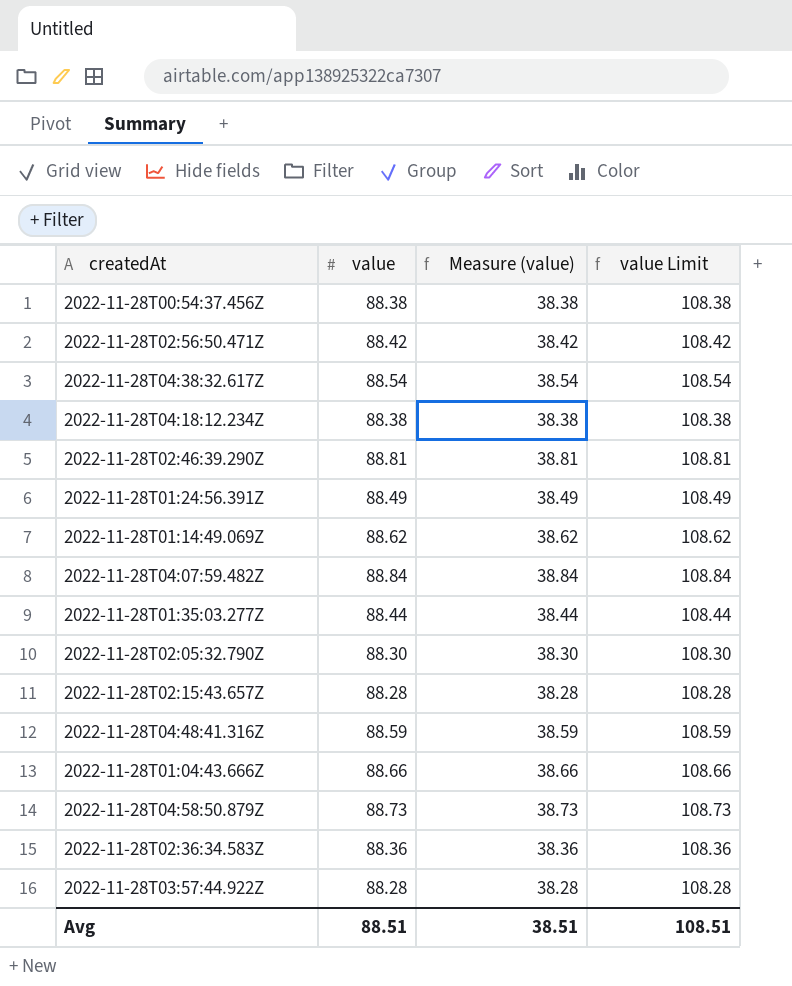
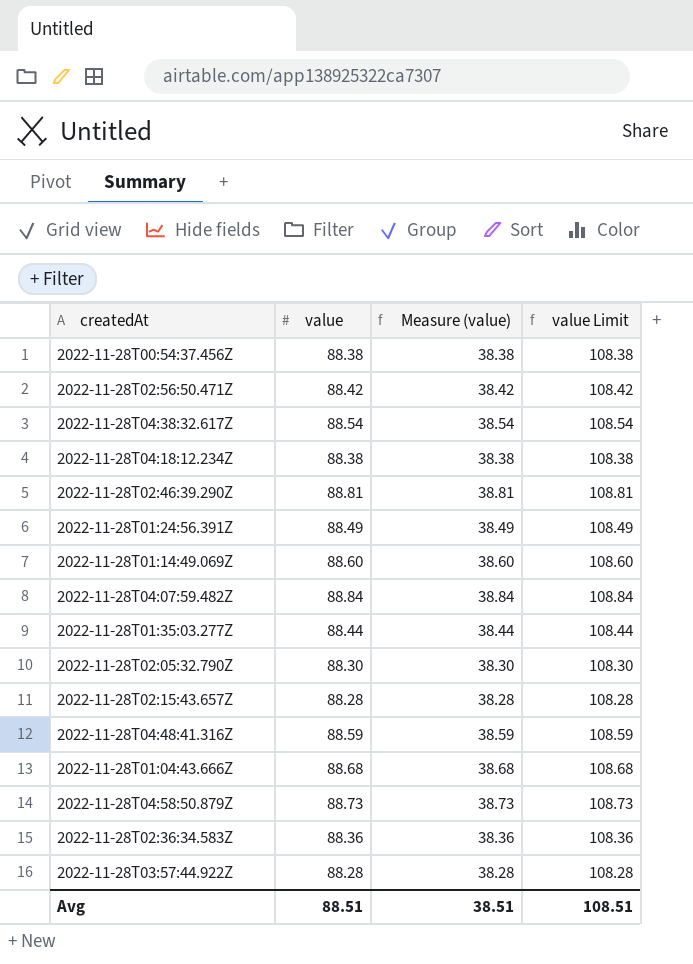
2022-11-28T01:14:49.069Z | value: 88.62 -> 88.60
2022-11-28T01:14:49.069Z | Measure (value): 38.62 -> 38.60
2022-11-28T01:14:49.069Z | value Limit: 108.62 -> 108.60
2022-11-28T01:04:43.666Z | value: 88.66 -> 88.68
2022-11-28T01:04:43.666Z | Measure (value): 38.66 -> 38.68
2022-11-28T01:04:43.666Z | value Limit: 108.66 -> 108.68

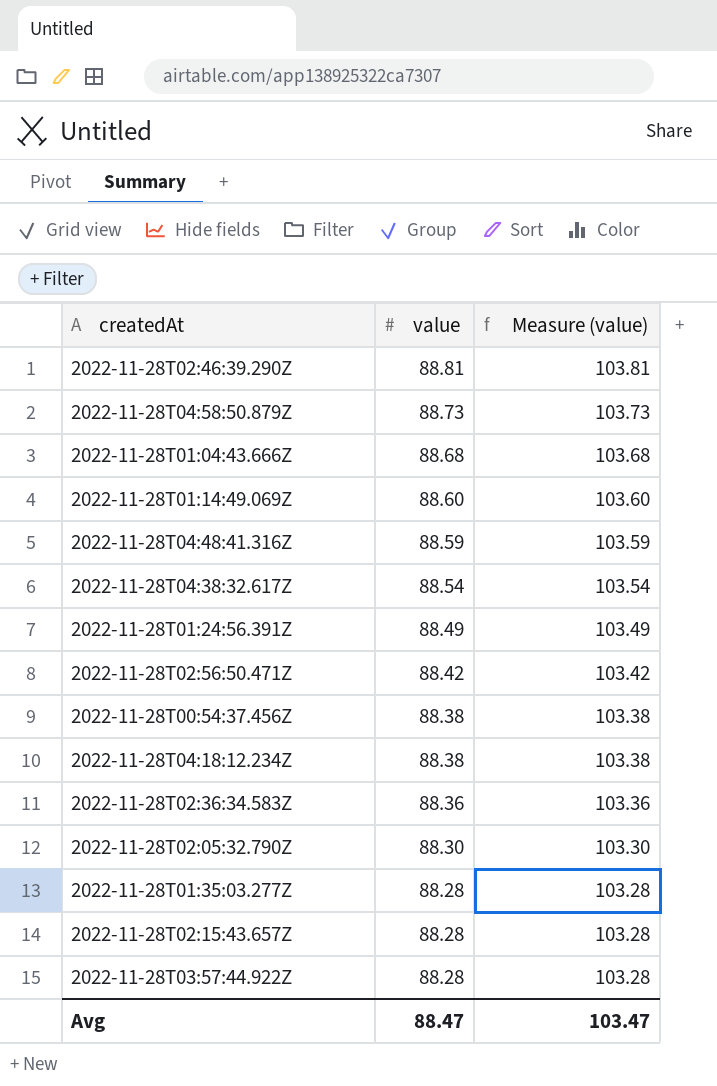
row order: none -> value descending
column value Limit | formula: [value] + 20 -> none
column Measure (value) | formula: [value] - 50 -> [value] + 15
row 2022-11-28T04:07:59.482Z: 88.84 | 38.84 | 108.84 -> none
2022-11-28T01:35:03.277Z | value: 88.44 -> 88.28
Avg | value: 88.51 -> 88.47
Avg | Measure (value): 38.51 -> 103.47

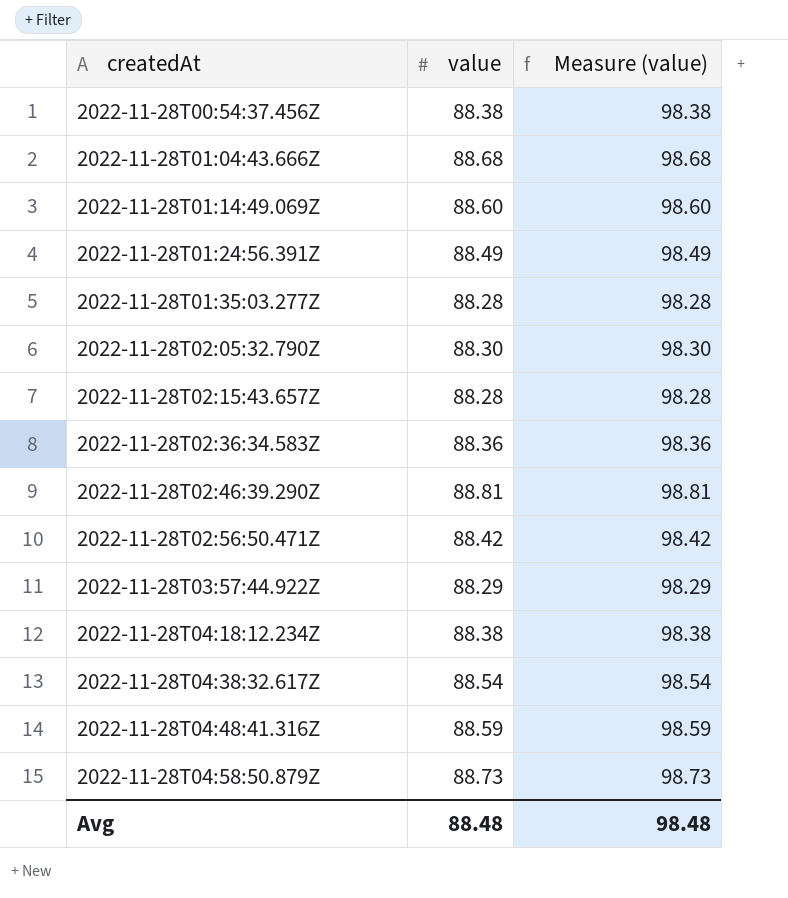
row order: value descending -> createdAt ascending
column Measure (value) | formula: [value] + 15 -> [value] + 10
2022-11-28T03:57:44.922Z | value: 88.28 -> 88.29
Avg | value: 88.47 -> 88.48
Avg | Measure (value): 103.47 -> 98.48

